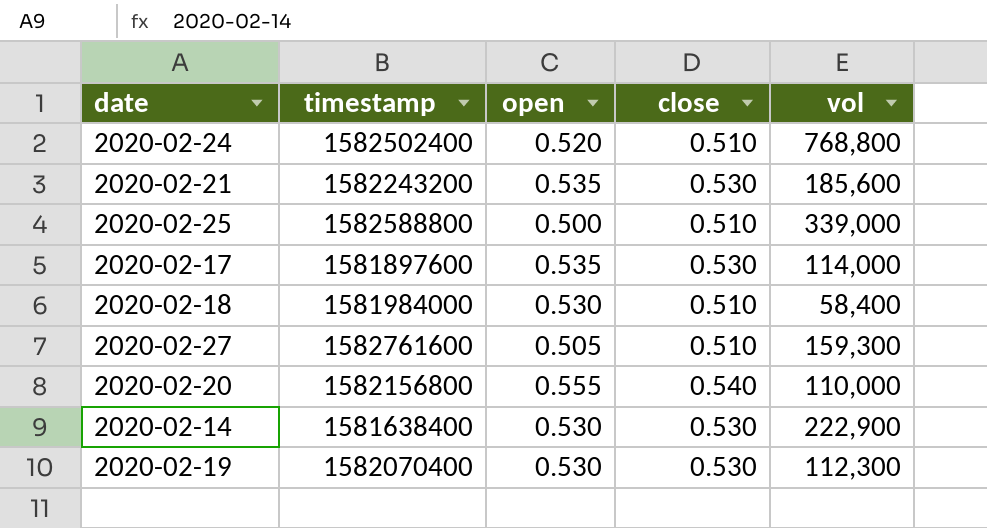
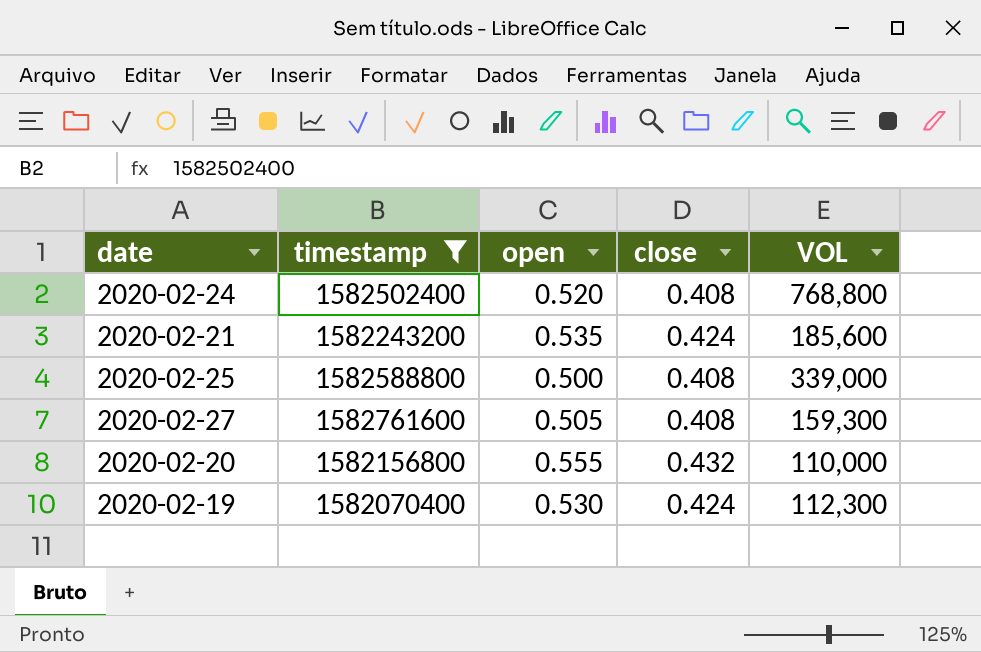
filter: none -> timestamp >= 1582070400
column name: vol -> VOL
2020-02-24 | close: 0.510 -> 0.408
2020-02-21 | close: 0.530 -> 0.424
2020-02-25 | close: 0.510 -> 0.408
2020-02-27 | close: 0.510 -> 0.408
2020-02-20 | close: 0.540 -> 0.432
2020-02-19 | close: 0.530 -> 0.424

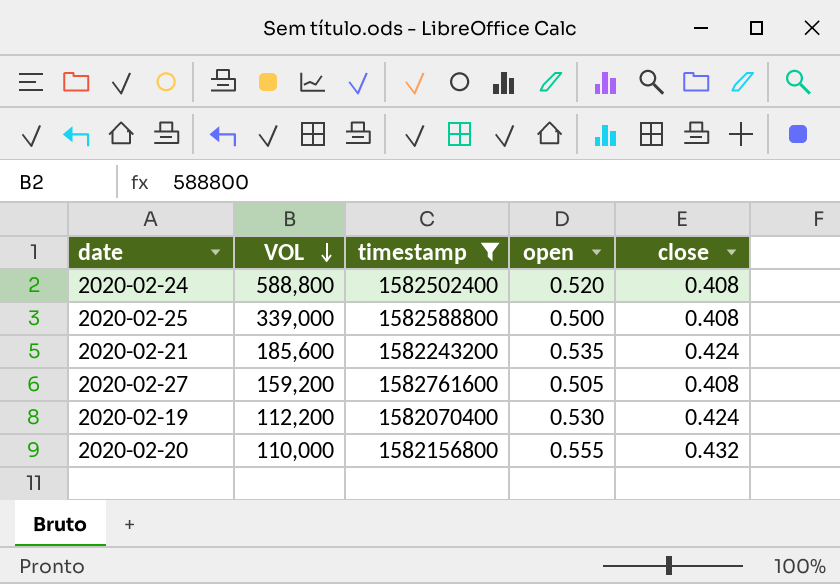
row order: none -> VOL descending
column VOL | position: 5 -> 2
2020-02-24 | VOL: 768,800 -> 588,800
2020-02-27 | VOL: 159,300 -> 159,200
2020-02-19 | VOL: 112,300 -> 112,200

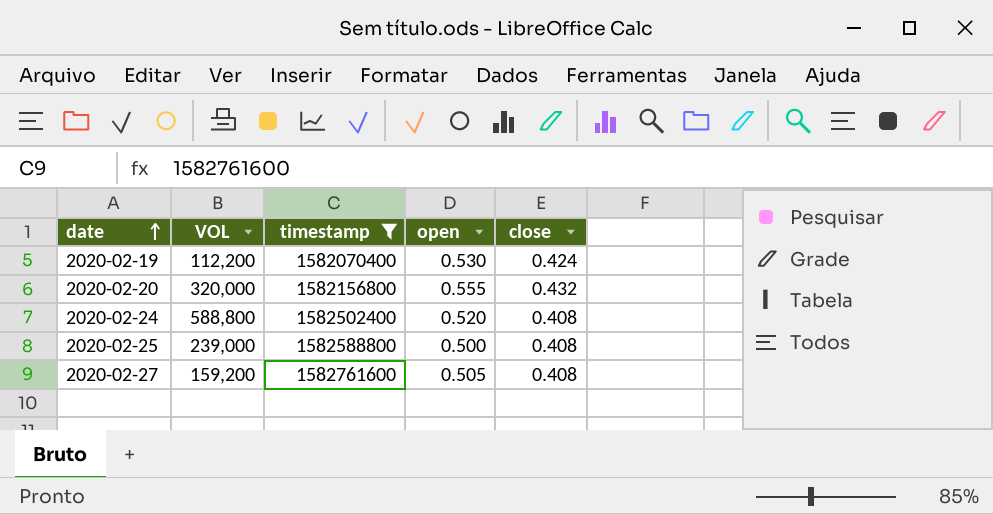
row order: VOL descending -> date ascending
row 2020-02-21: 185,600 | 1582243200 | 0.535 | 0.424 -> none
2020-02-20 | VOL: 110,000 -> 320,000
2020-02-25 | VOL: 339,000 -> 239,000

